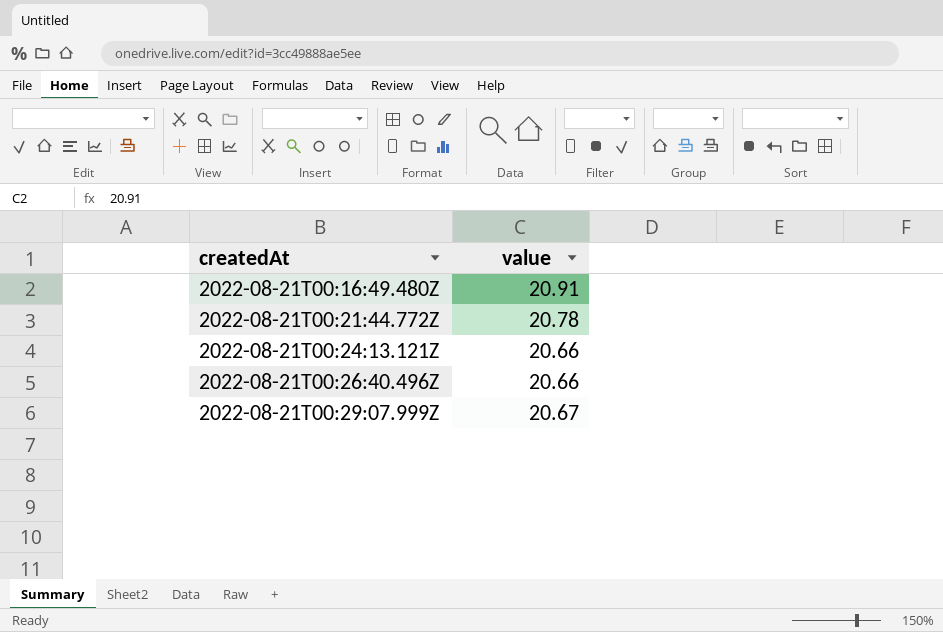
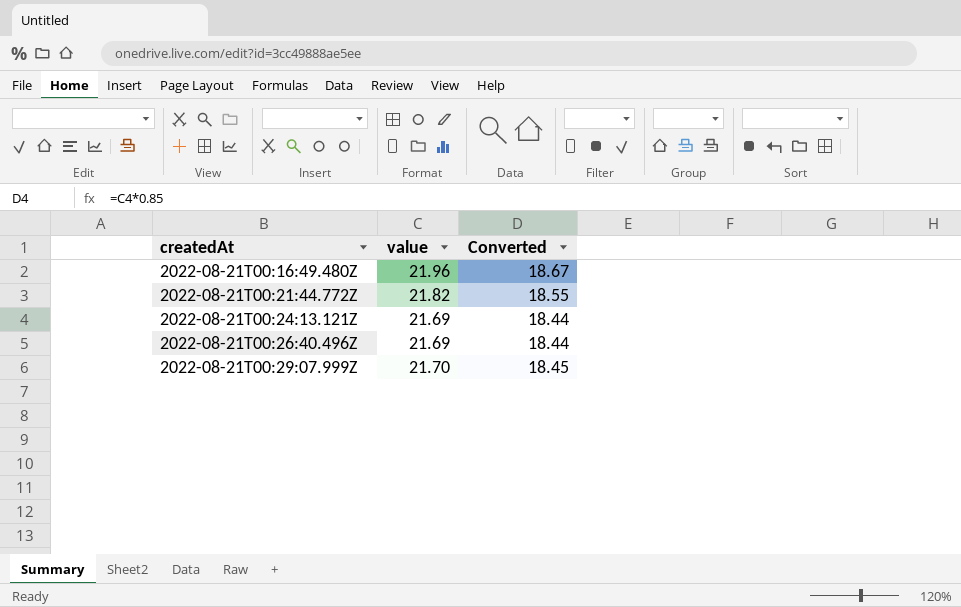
column Converted | formula: none -> [value] * 0.85
2022-08-21T00:16:49.480Z | value: 20.91 -> 21.96
2022-08-21T00:21:44.772Z | value: 20.78 -> 21.82
2022-08-21T00:24:13.121Z | value: 20.66 -> 21.69
2022-08-21T00:26:40.496Z | value: 20.66 -> 21.69
2022-08-21T00:29:07.999Z | value: 20.67 -> 21.70

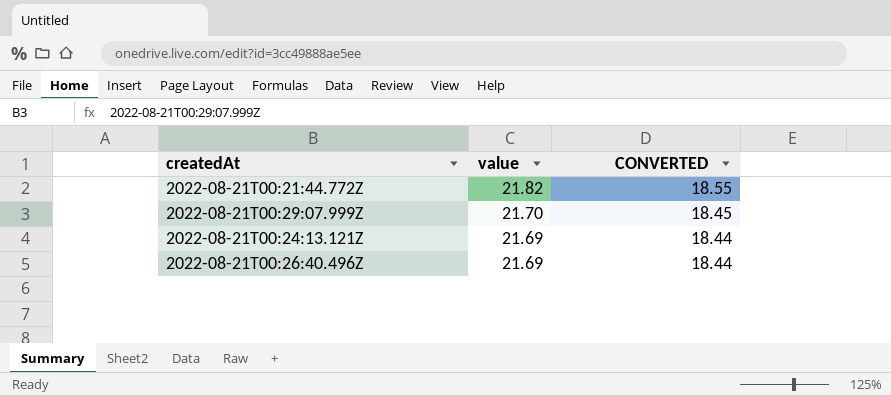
row order: createdAt ascending -> value descending
column name: Converted -> CONVERTED
row 2022-08-21T00:16:49.480Z: 21.96 | 18.67 -> none

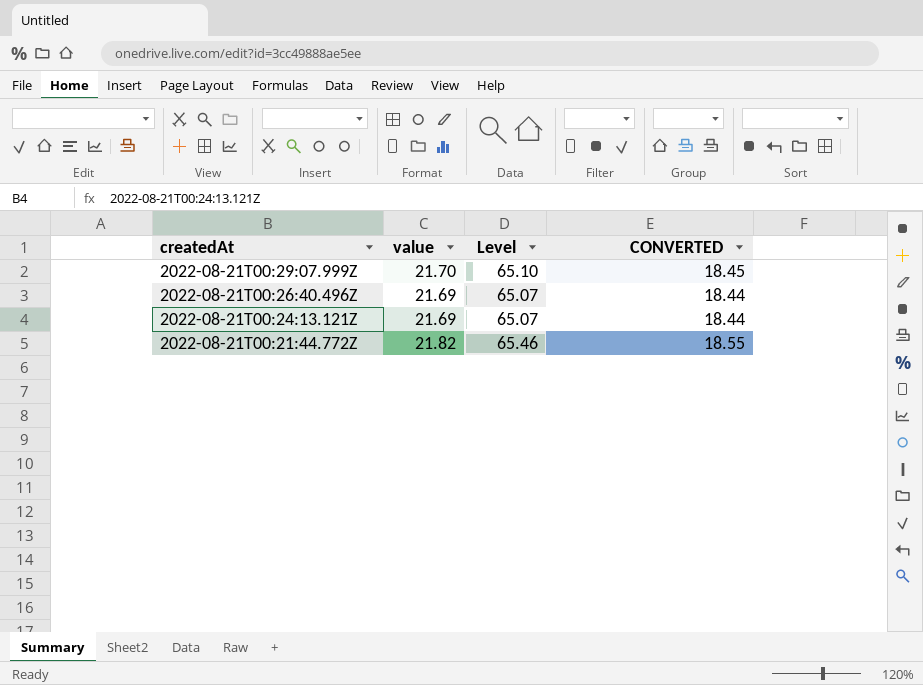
row order: value descending -> createdAt descending
column Level | formula: none -> [value] * 3

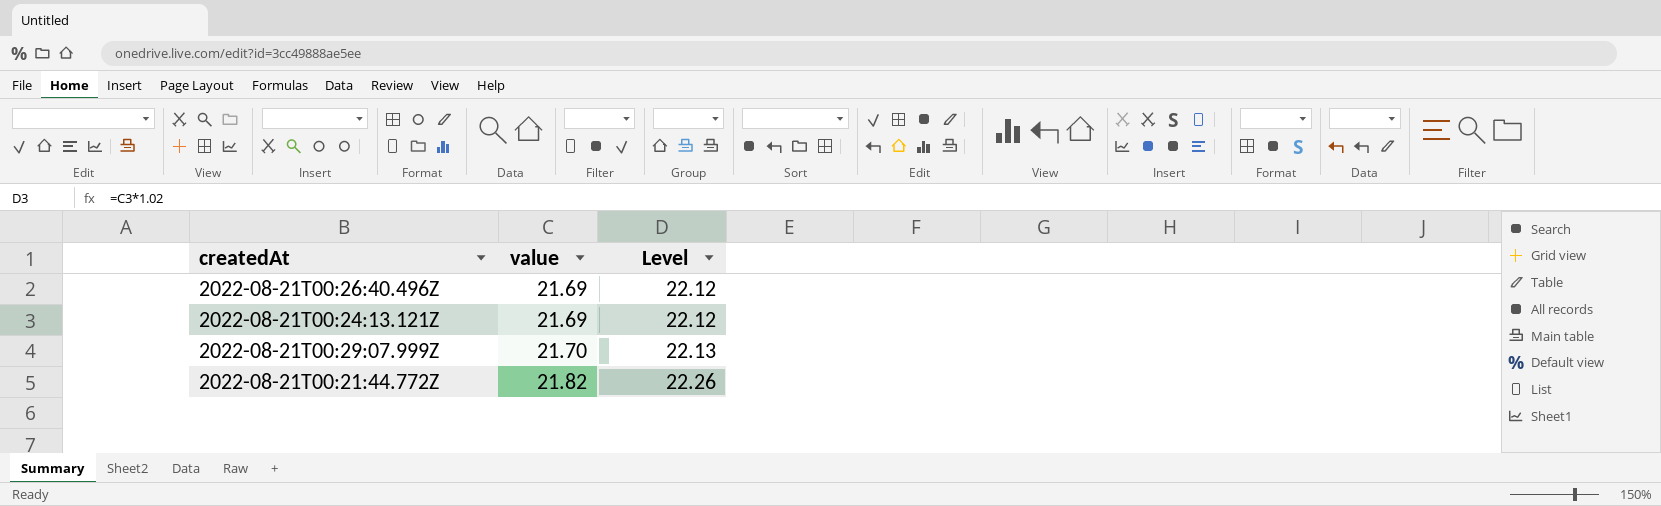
row order: createdAt descending -> value ascending
column CONVERTED | formula: [value] * 0.85 -> none
column Level | formula: [value] * 3 -> [value] * 1.02

